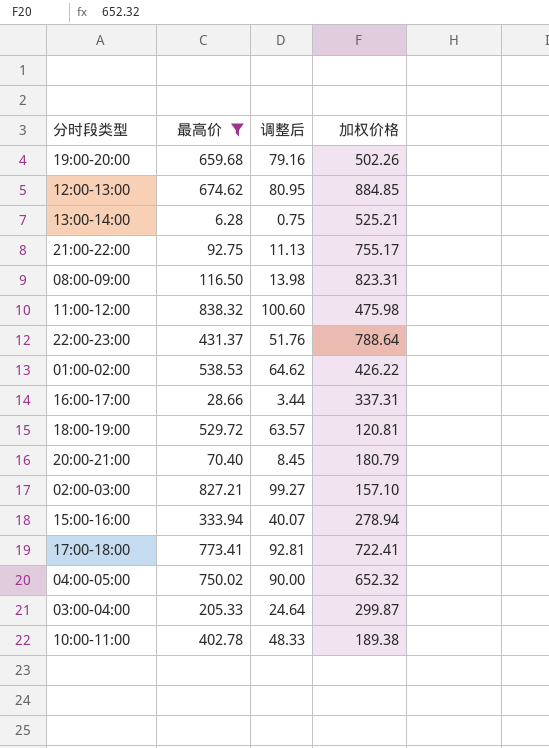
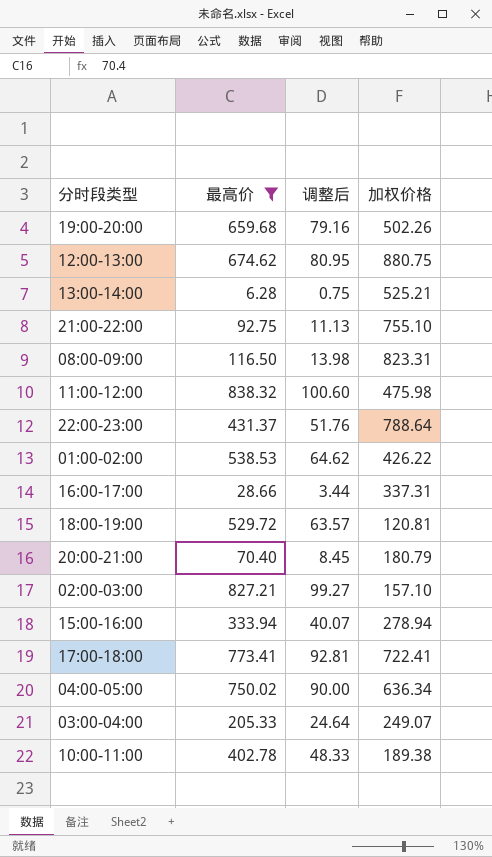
12:00-13:00 | 加权价格: 884.85 -> 880.75
21:00-22:00 | 加权价格: 755.17 -> 755.10
04:00-05:00 | 加权价格: 652.32 -> 636.34
03:00-04:00 | 加权价格: 299.87 -> 249.07

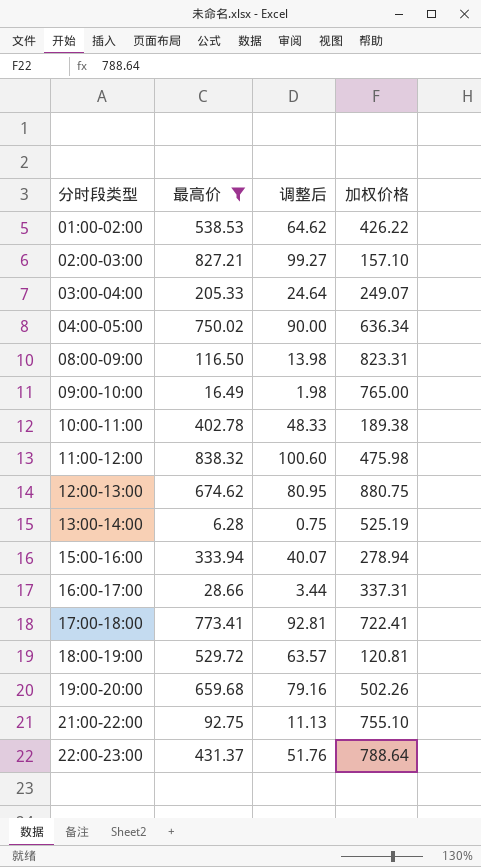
row order: none -> 分时段类型 ascending
row 20:00-21:00: 70.40 | 8.45 | 180.79 -> none
row 09:00-10:00: none -> 16.49 | 1.98 | 765.00
13:00-14:00 | 加权价格: 525.21 -> 525.19

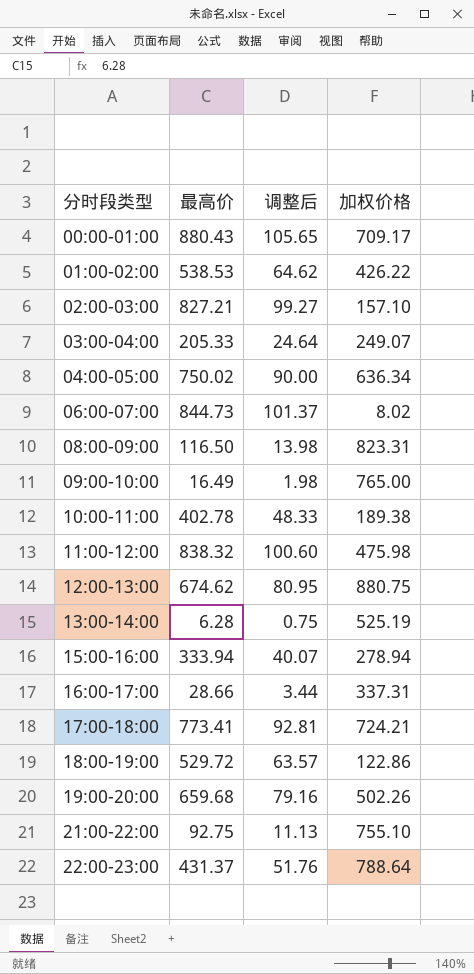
filter: 最高价 <= 838.32 -> none
17:00-18:00 | 加权价格: 722.41 -> 724.21
18:00-19:00 | 加权价格: 120.81 -> 122.86

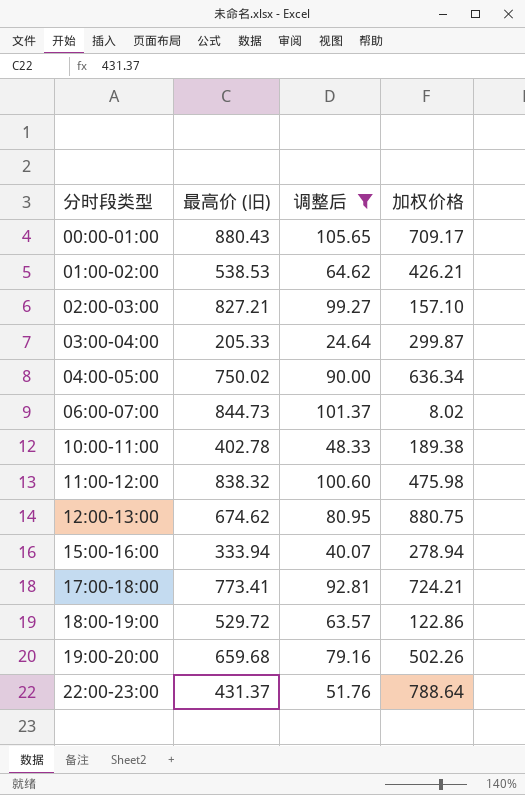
filter: none -> 调整后 >= 24.64
column name: 最高价 -> 最高价 (旧)
01:00-02:00 | 加权价格: 426.22 -> 426.21
03:00-04:00 | 加权价格: 249.07 -> 299.87

